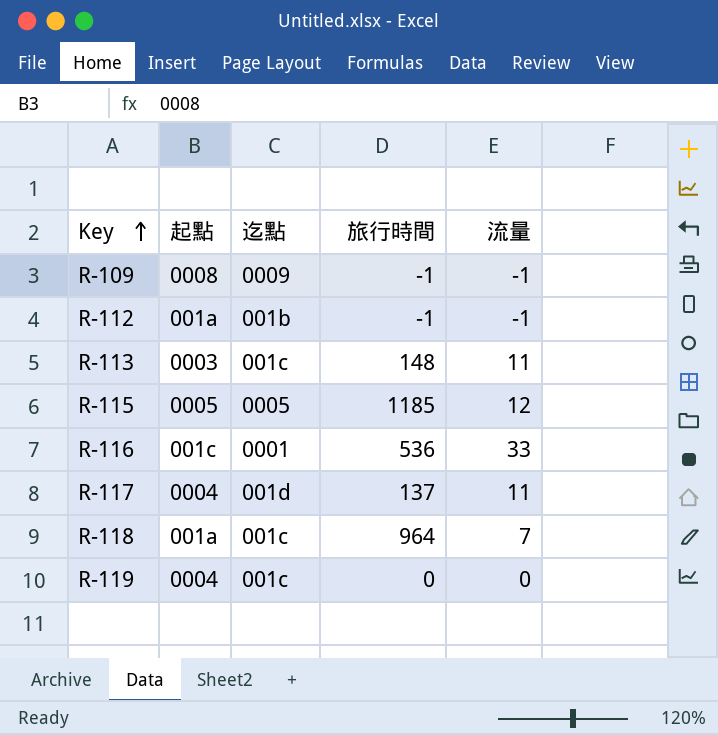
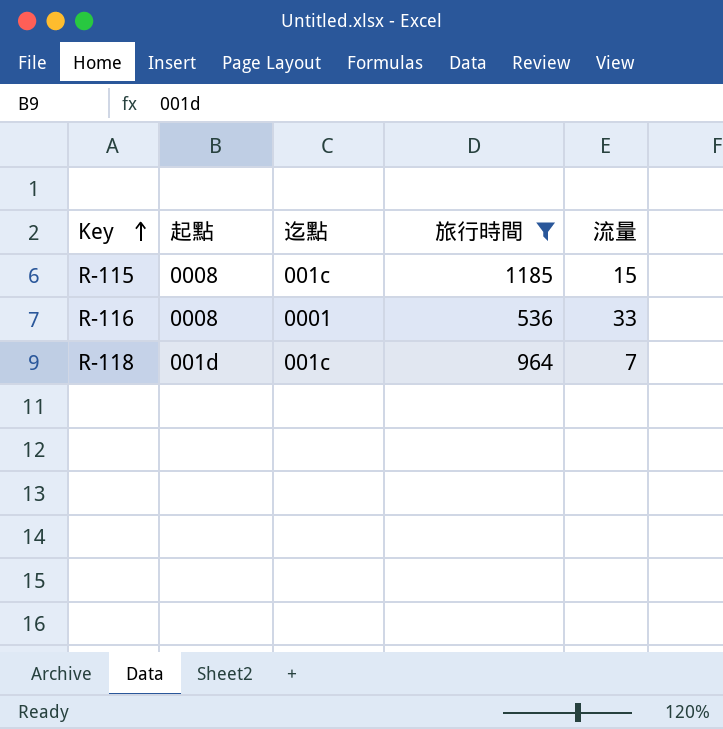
filter: none -> 旅行時間 >= 536
R-115 | 起點: 0005 -> 0008
R-115 | 迄點: 0005 -> 001c
R-115 | 流量: 12 -> 15
R-116 | 起點: 001c -> 0008
R-118 | 起點: 001a -> 001d

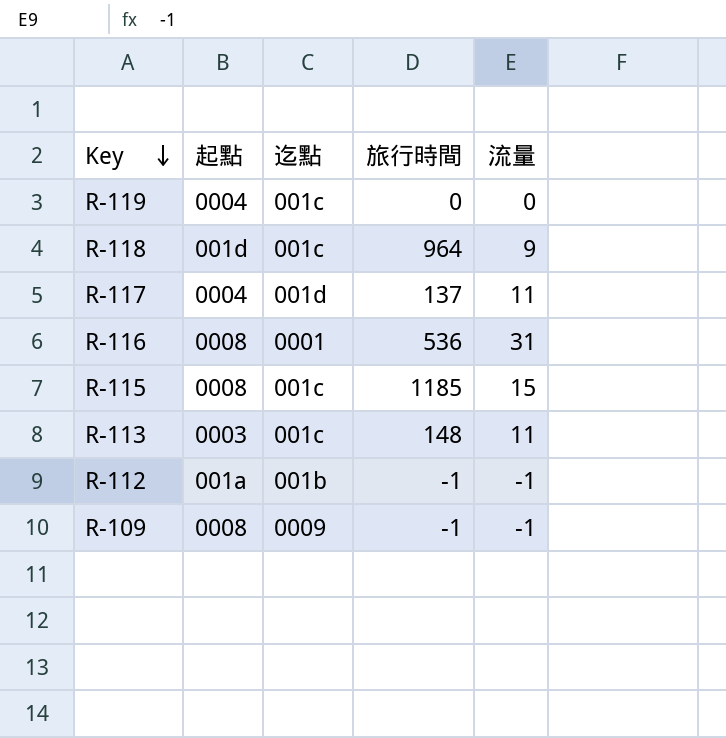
filter: 旅行時間 >= 536 -> none
row order: Key ascending -> Key descending
R-118 | 流量: 7 -> 9
R-116 | 流量: 33 -> 31

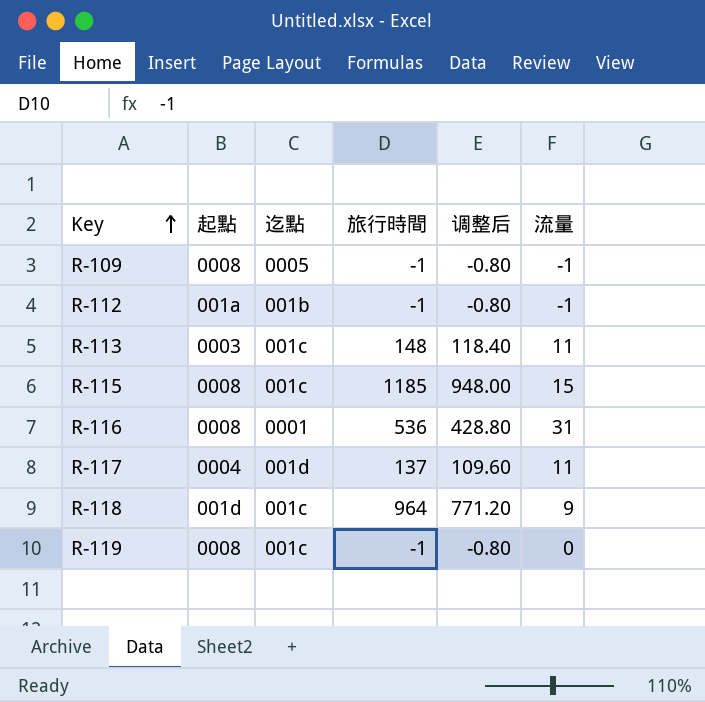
row order: Key descending -> Key ascending
column 调整后 | formula: none -> [旅行時間] * 0.8
R-109 | 迄點: 0009 -> 0005
R-119 | 起點: 0004 -> 0008
R-119 | 旅行時間: 0 -> -1

